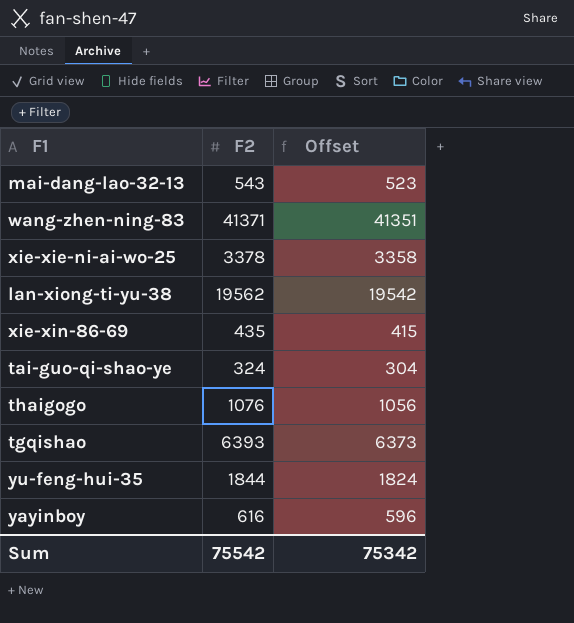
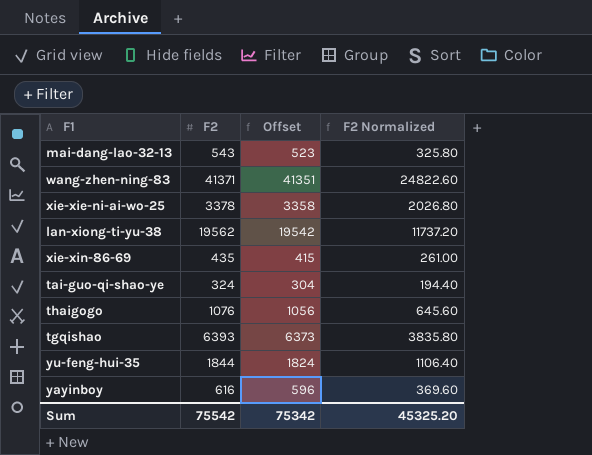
column F2 Normalized | formula: none -> [F2] * 0.6

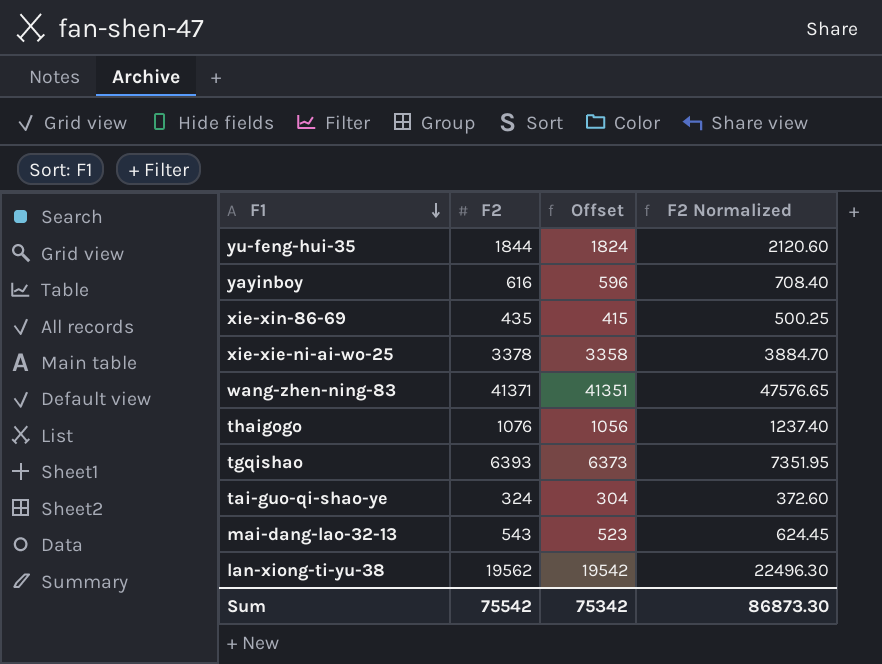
row order: none -> F1 descending
column F2 Normalized | formula: [F2] * 0.6 -> [F2] * 1.15
Sum | F2 Normalized: 45325.20 -> 86873.30

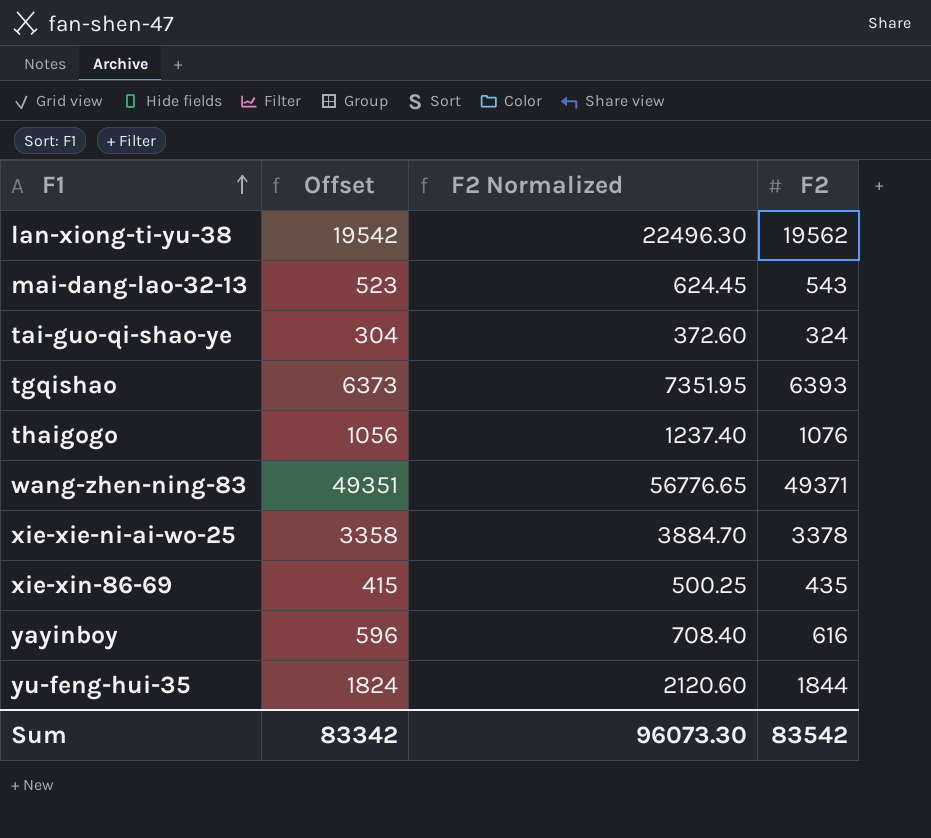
row order: F1 descending -> F1 ascending
column F2 | position: 2 -> 4
wang-zhen-ning-83 | Offset: 41351 -> 49351
wang-zhen-ning-83 | F2 Normalized: 47576.65 -> 56776.65
wang-zhen-ning-83 | F2: 41371 -> 49371
Sum | Offset: 75342 -> 83342
Sum | F2 Normalized: 86873.30 -> 96073.30
Sum | F2: 75542 -> 83542

